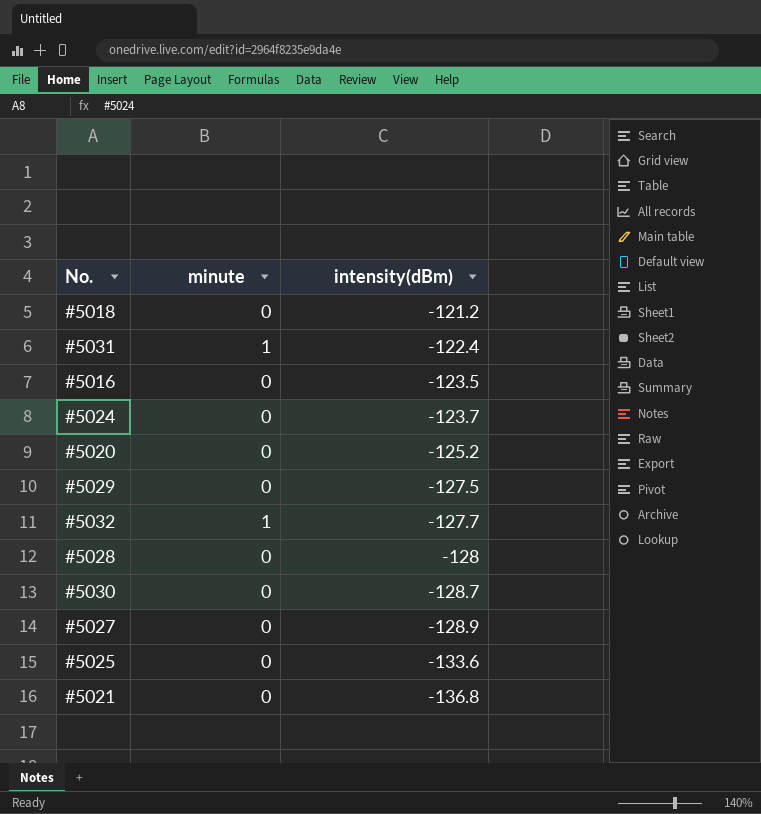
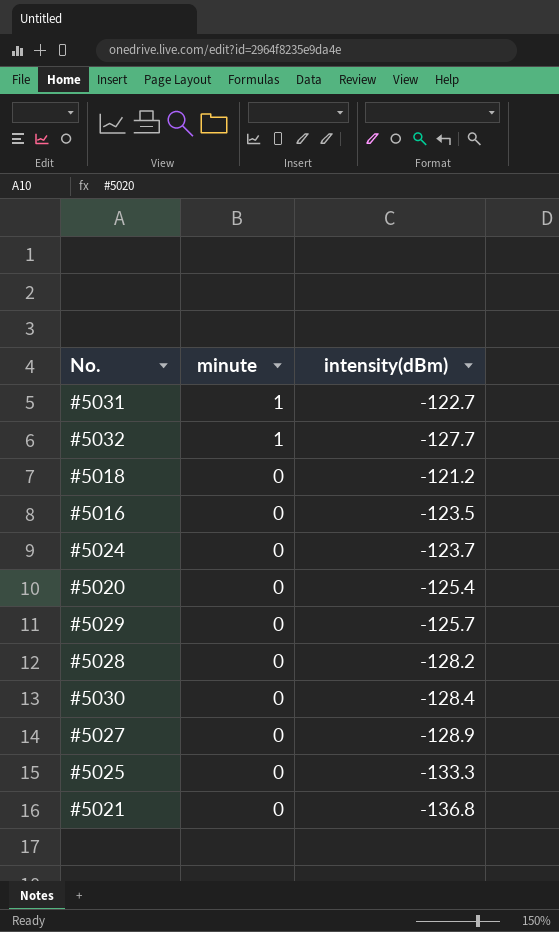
row order: intensity(dBm) descending -> minute descending
#5031 | intensity(dBm): -122.4 -> -122.7
#5020 | intensity(dBm): -125.2 -> -125.4
#5029 | intensity(dBm): -127.5 -> -125.7
#5028 | intensity(dBm): -128 -> -128.2
#5030 | intensity(dBm): -128.7 -> -128.4
#5025 | intensity(dBm): -133.6 -> -133.3

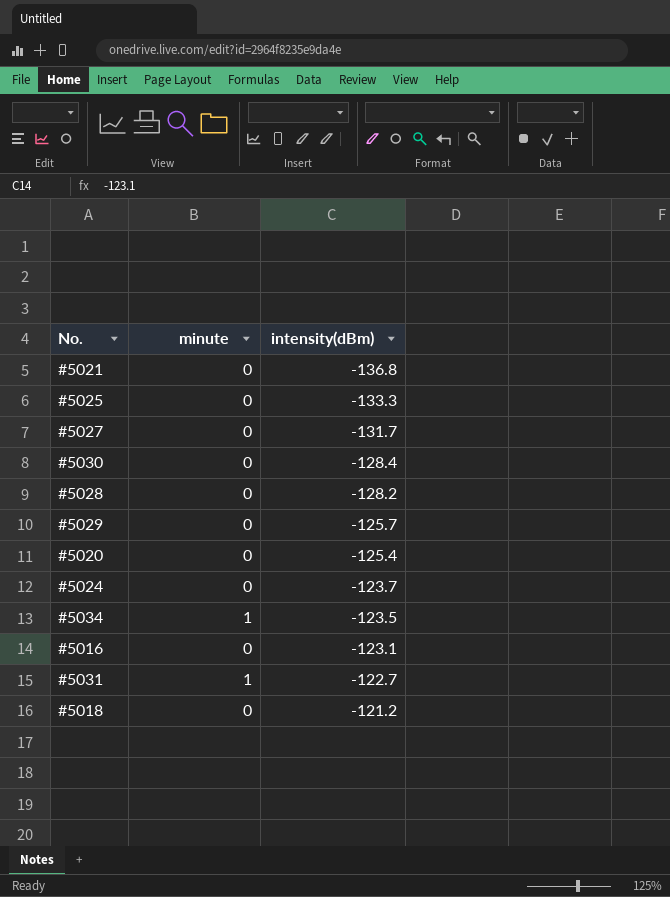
row order: minute descending -> intensity(dBm) ascending
row #5032: 1 | -127.7 -> none
#5027 | intensity(dBm): -128.9 -> -131.7
row #5034: none -> 1 | -123.5
#5016 | intensity(dBm): -123.5 -> -123.1

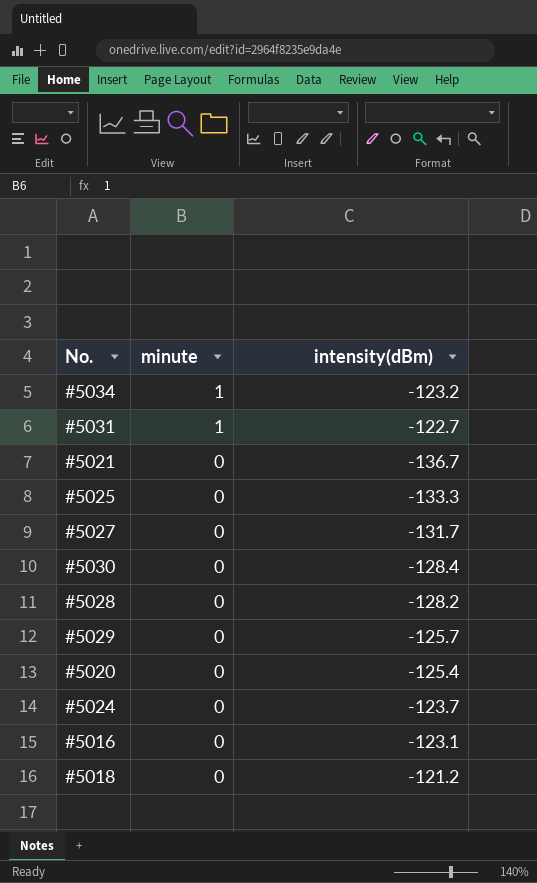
row order: intensity(dBm) ascending -> minute descending
#5034 | intensity(dBm): -123.5 -> -123.2
#5021 | intensity(dBm): -136.8 -> -136.7

